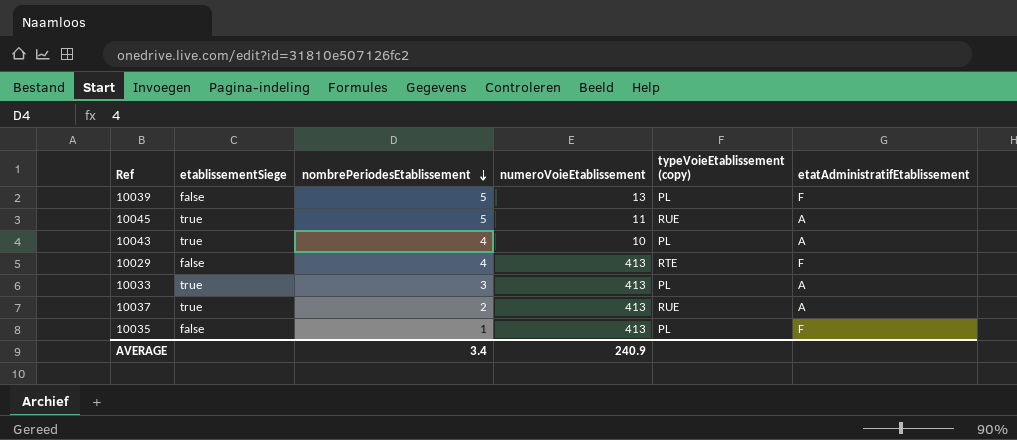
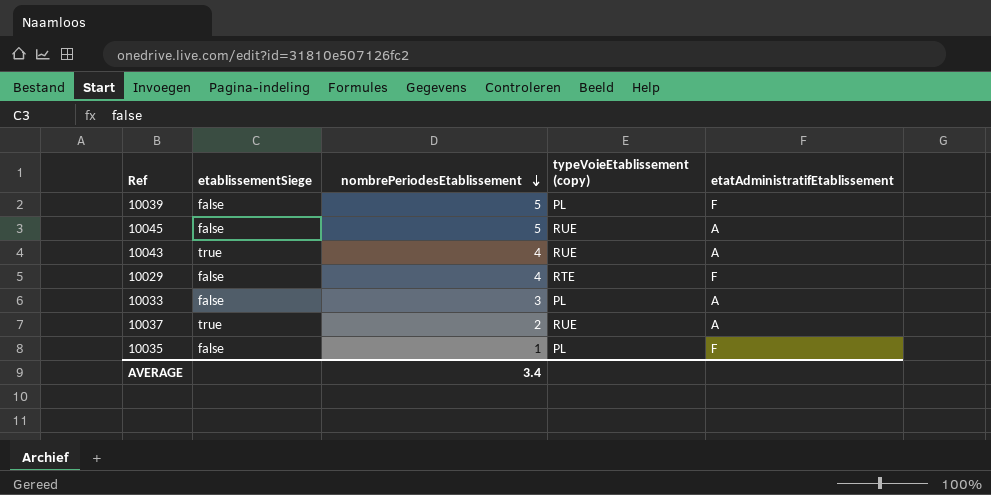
column numeroVoieEtablissement | position: 4 -> none
10045 | etablissementSiege: true -> false
10043 | typeVoieEtablissement (copy): PL -> RUE
10033 | etablissementSiege: true -> false

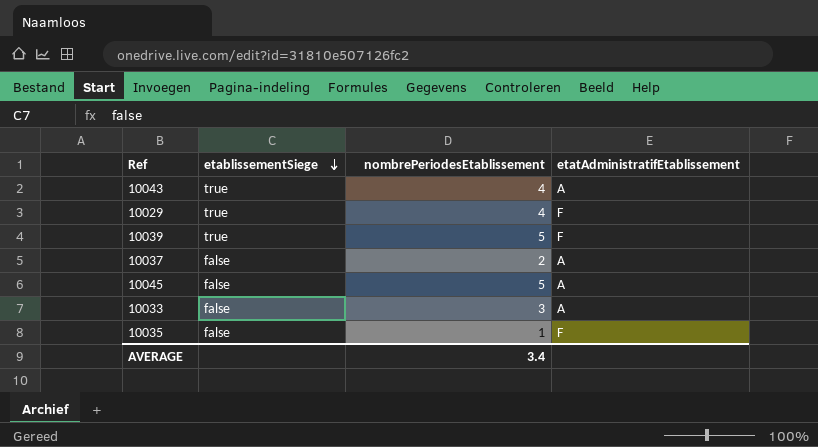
row order: nombrePeriodesEtablissement descending -> etablissementSiege descending
column typeVoieEtablissement (copy) | position: 4 -> none
10029 | etablissementSiege: false -> true
10039 | etablissementSiege: false -> true
10037 | etablissementSiege: true -> false

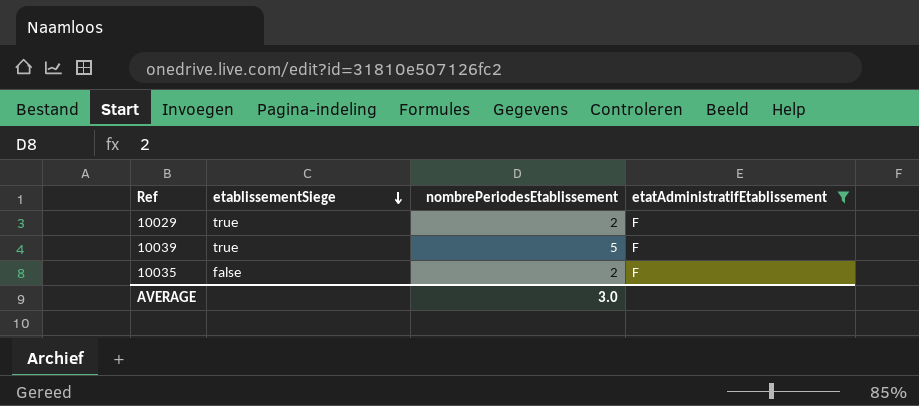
filter: none -> etatAdministratifEtablissement = F
10029 | nombrePeriodesEtablissement: 4 -> 2
10035 | nombrePeriodesEtablissement: 1 -> 2
AVERAGE | nombrePeriodesEtablissement: 3.4 -> 3.0

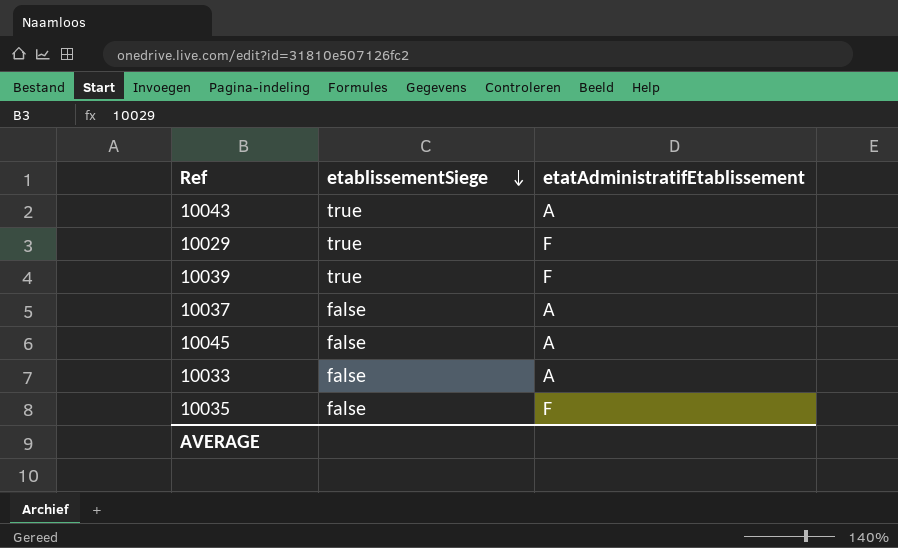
filter: etatAdministratifEtablissement = F -> none
column nombrePeriodesEtablissement | position: 3 -> none

